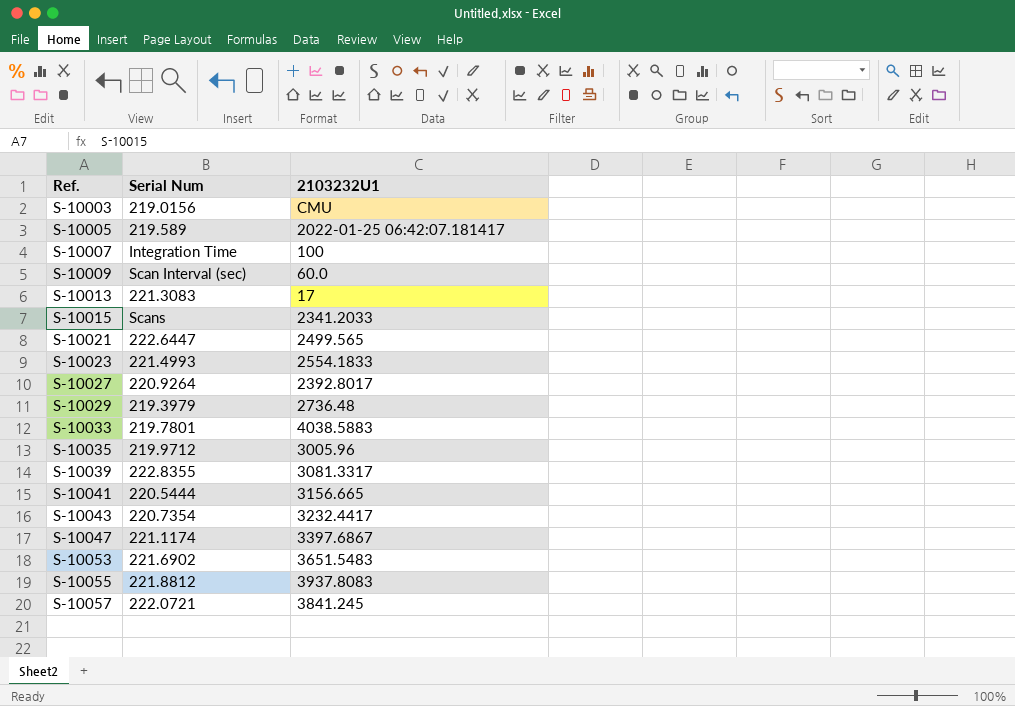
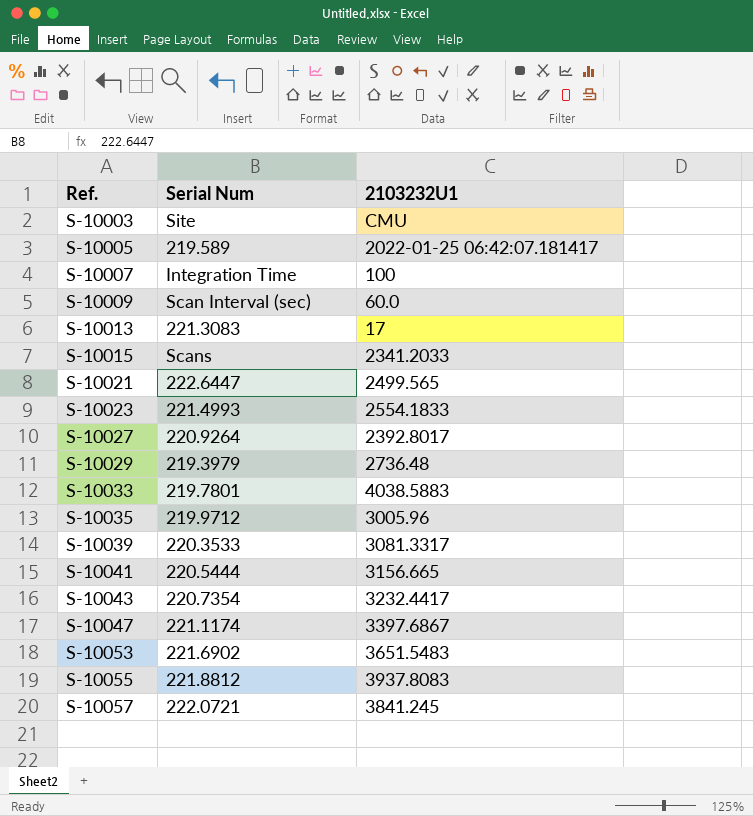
S-10003 | Serial Num: 219.0156 -> Site
S-10039 | Serial Num: 222.8355 -> 220.3533

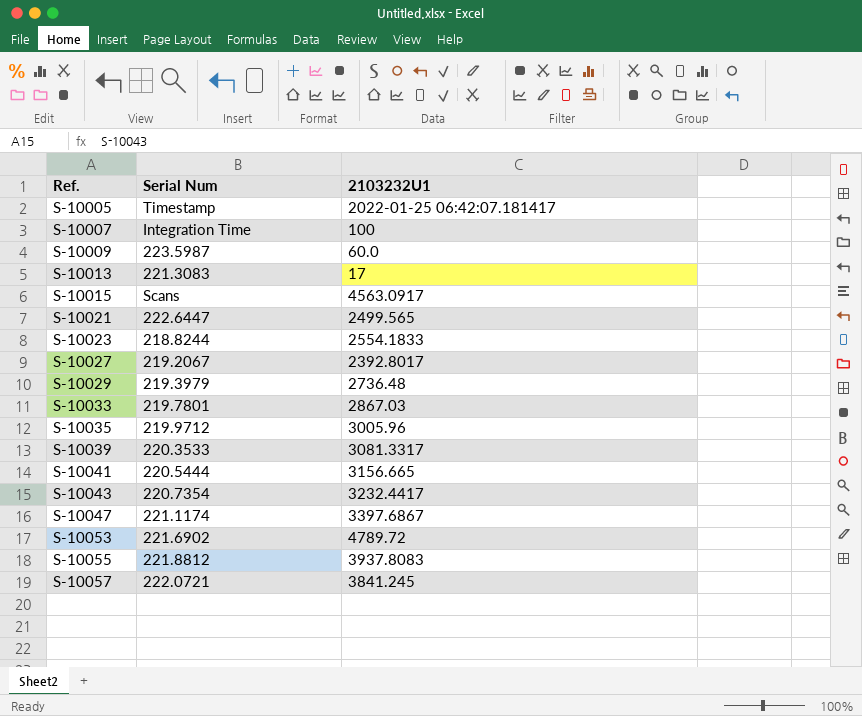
row S-10003: Site | CMU -> none
S-10005 | Serial Num: 219.589 -> Timestamp
S-10009 | Serial Num: Scan Interval (sec) -> 223.5987
S-10015 | 2103232U1: 2341.2033 -> 4563.0917
S-10023 | Serial Num: 221.4993 -> 218.8244
S-10027 | Serial Num: 220.9264 -> 219.2067
S-10033 | 2103232U1: 4038.5883 -> 2867.03
S-10053 | 2103232U1: 3651.5483 -> 4789.72

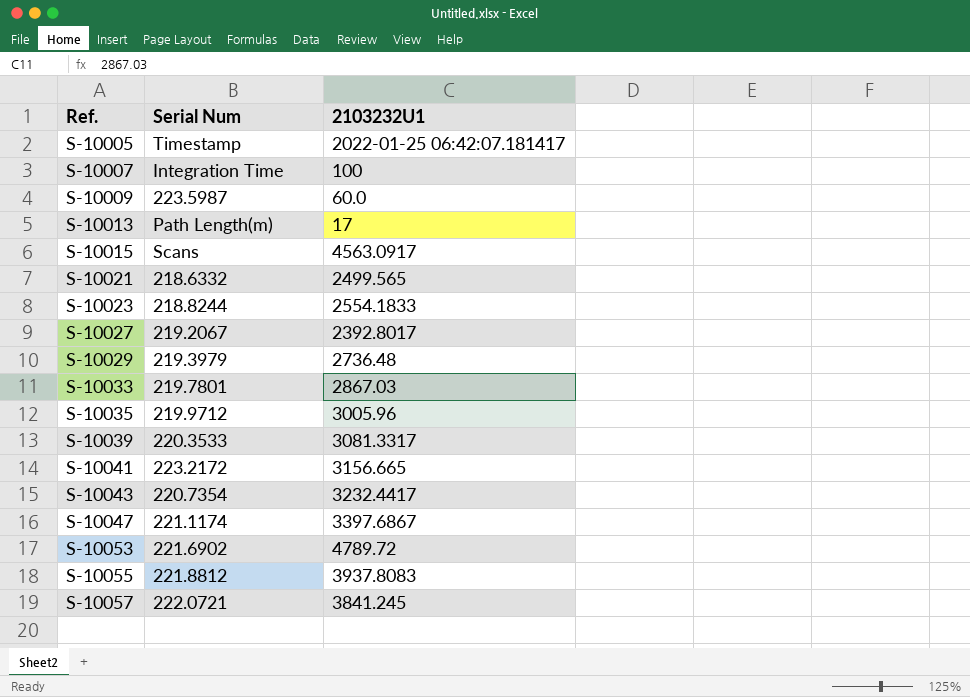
S-10013 | Serial Num: 221.3083 -> Path Length(m)
S-10021 | Serial Num: 222.6447 -> 218.6332
S-10041 | Serial Num: 220.5444 -> 223.2172

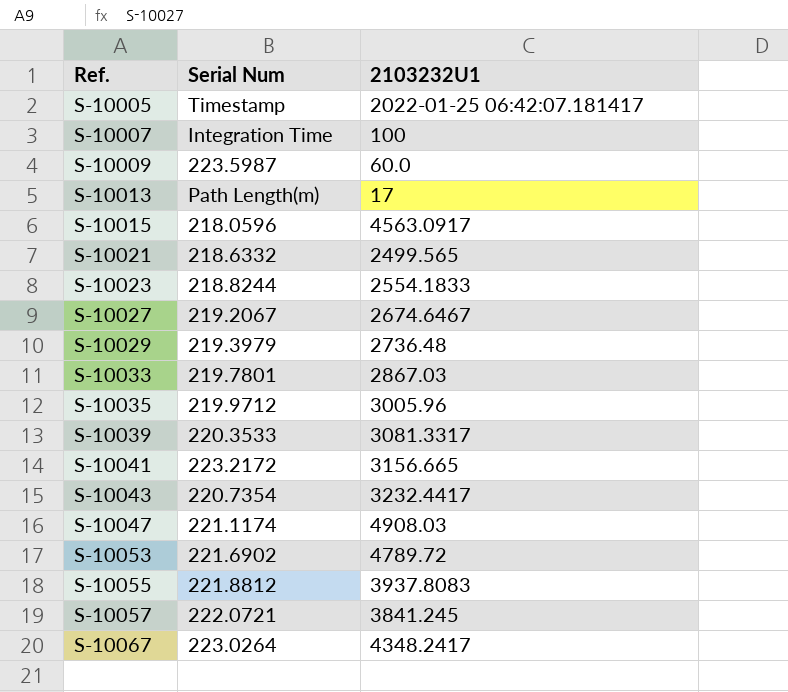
S-10015 | Serial Num: Scans -> 218.0596
S-10027 | 2103232U1: 2392.8017 -> 2674.6467
S-10047 | 2103232U1: 3397.6867 -> 4908.03
row S-10067: none -> 223.0264 | 4348.2417

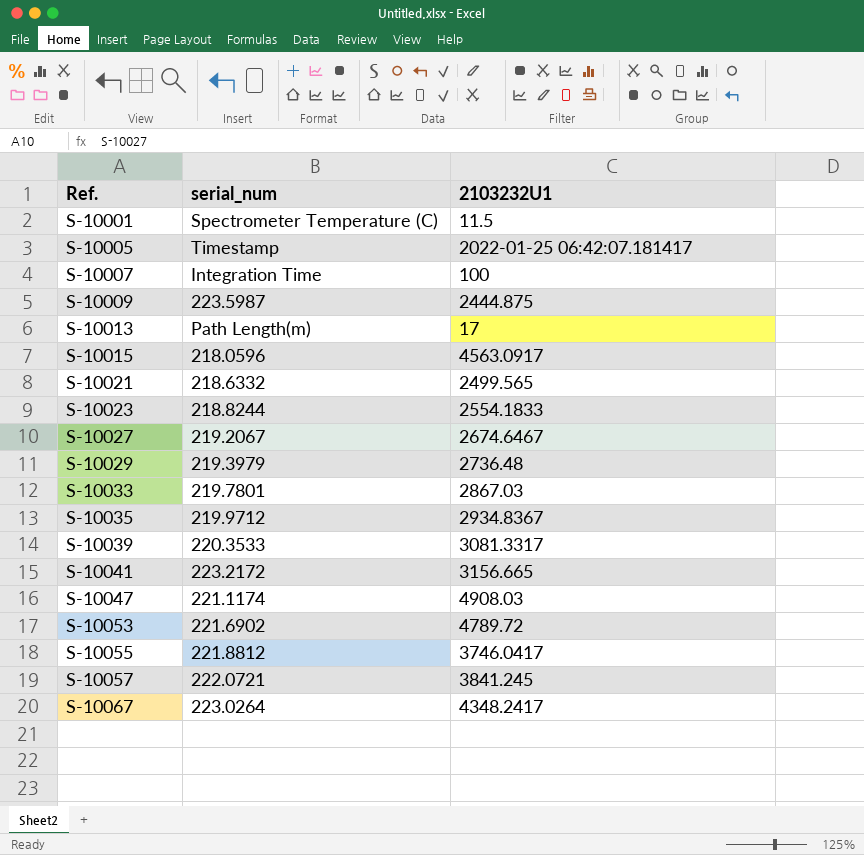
column name: Serial Num -> serial_num
row S-10043: 220.7354 | 3232.4417 -> none
row S-10001: none -> Spectrometer Temperature (C) | 11.5
S-10009 | 2103232U1: 60.0 -> 2444.875
S-10035 | 2103232U1: 3005.96 -> 2934.8367
S-10055 | 2103232U1: 3937.8083 -> 3746.0417

